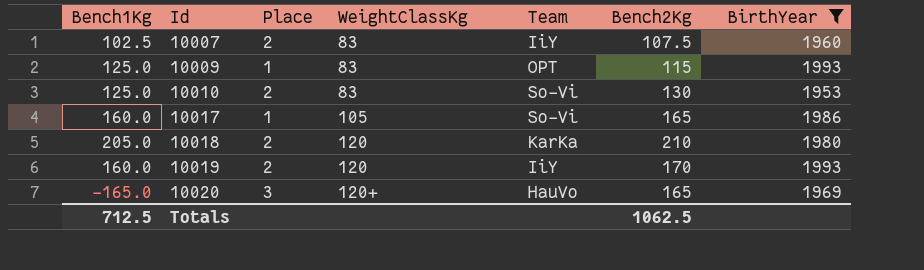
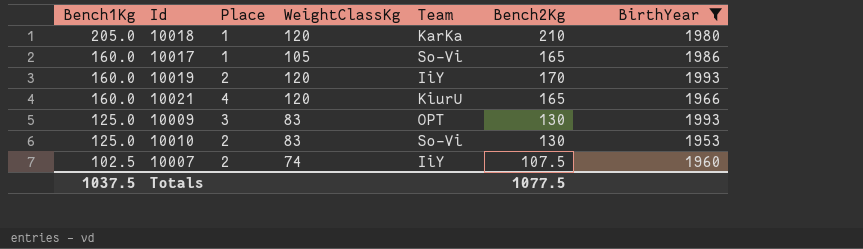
row order: Id ascending -> Bench1Kg descending
row 10020: -165.0 | 3 | 120+ | HauVo | 165 | 1969 -> none
10018 | Place: 2 -> 1
row 10021: none -> 160.0 | 4 | 120 | KiurU | 165 | 1966
10009 | Place: 1 -> 3
10009 | Bench2Kg: 115 -> 130
10007 | WeightClassKg: 83 -> 74
Totals | Bench1Kg: 712.5 -> 1037.5
Totals | Bench2Kg: 1062.5 -> 1077.5

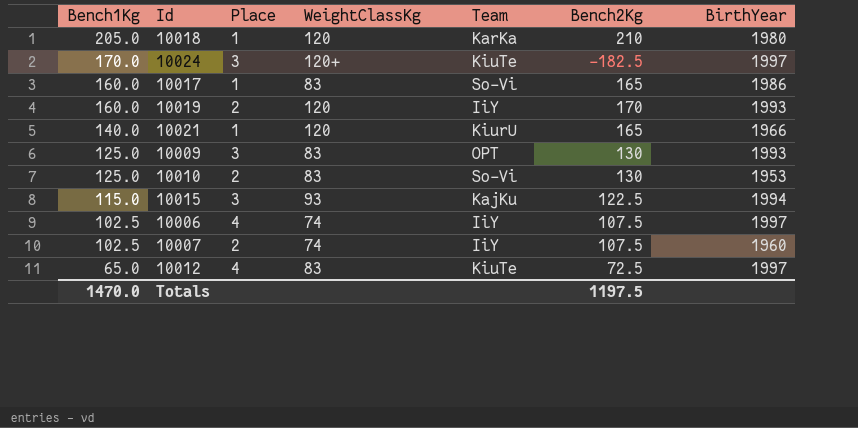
filter: BirthYear <= 1993 -> none
10017 | WeightClassKg: 105 -> 83
10021 | Bench1Kg: 160.0 -> 140.0
10021 | Place: 4 -> 1
Totals | Bench1Kg: 1037.5 -> 1470.0
Totals | Bench2Kg: 1077.5 -> 1197.5

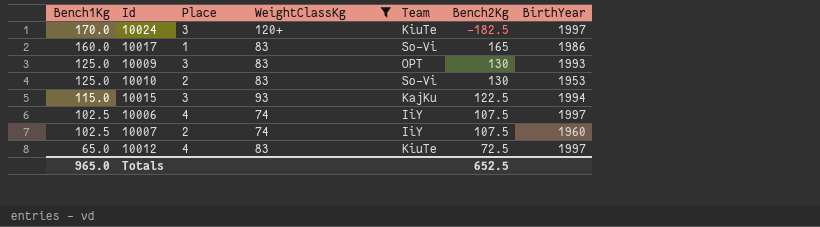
filter: none -> WeightClassKg != 120
Totals | Bench1Kg: 1470.0 -> 965.0
Totals | Bench2Kg: 1197.5 -> 652.5

